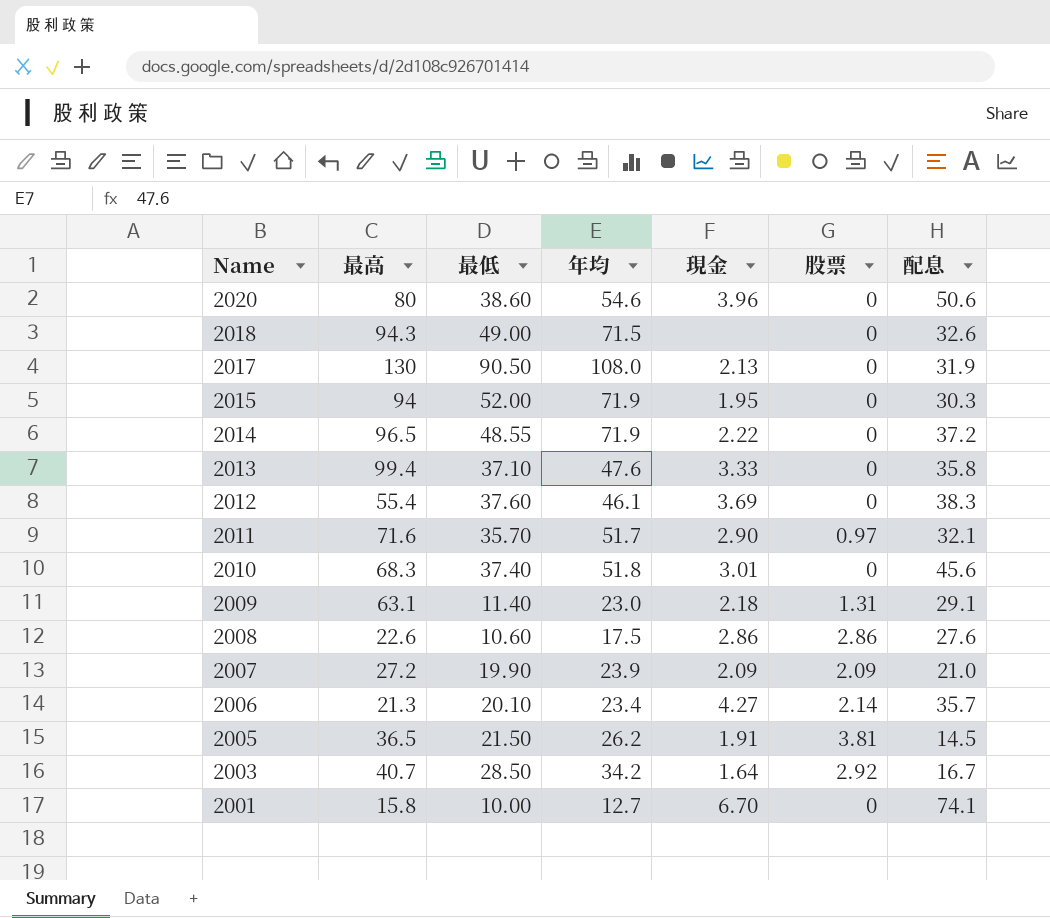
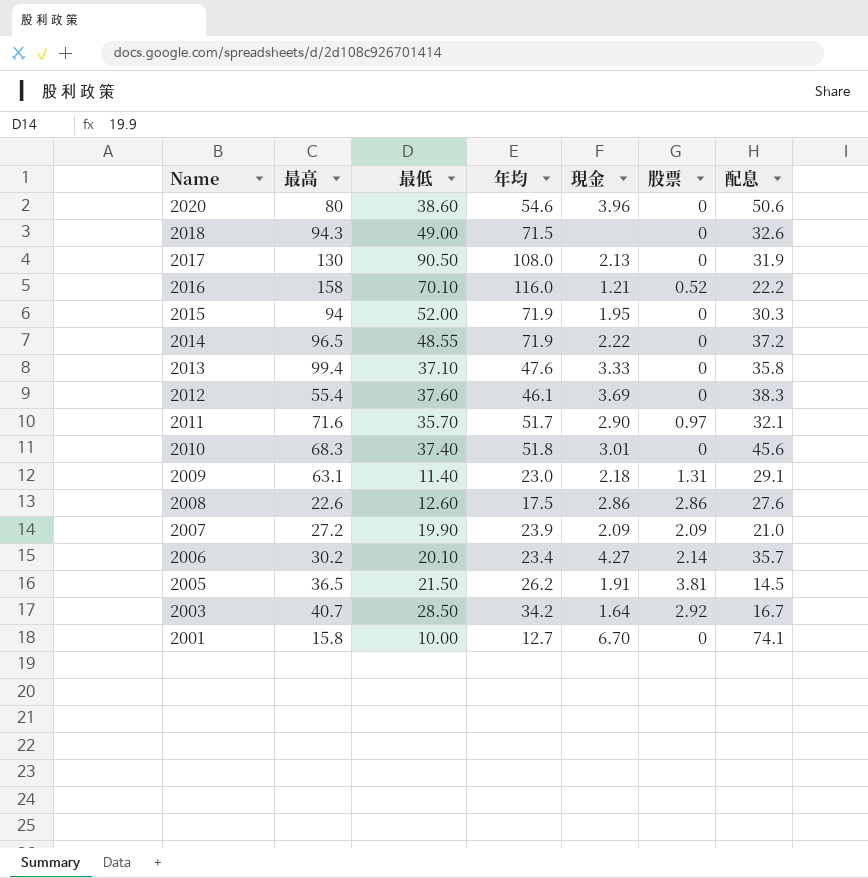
row 2016: none -> 158 | 70.10 | 116.0 | 1.21 | 0.52 | 22.2
2008 | 最低: 10.60 -> 12.60
2006 | 最高: 21.3 -> 30.2

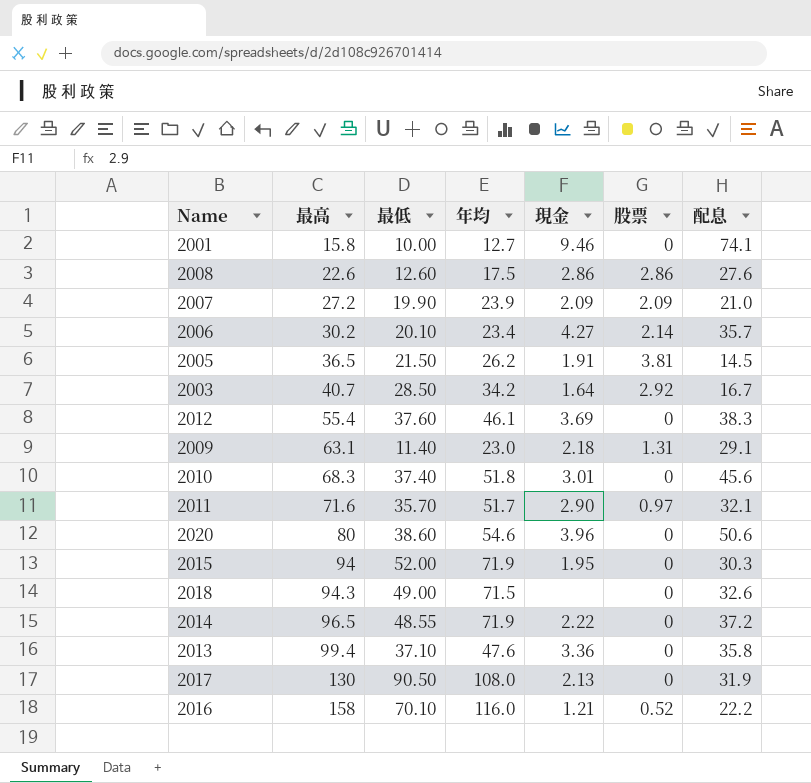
row order: Name descending -> 最高 ascending
2001 | 現金: 6.70 -> 9.46
2013 | 現金: 3.33 -> 3.36

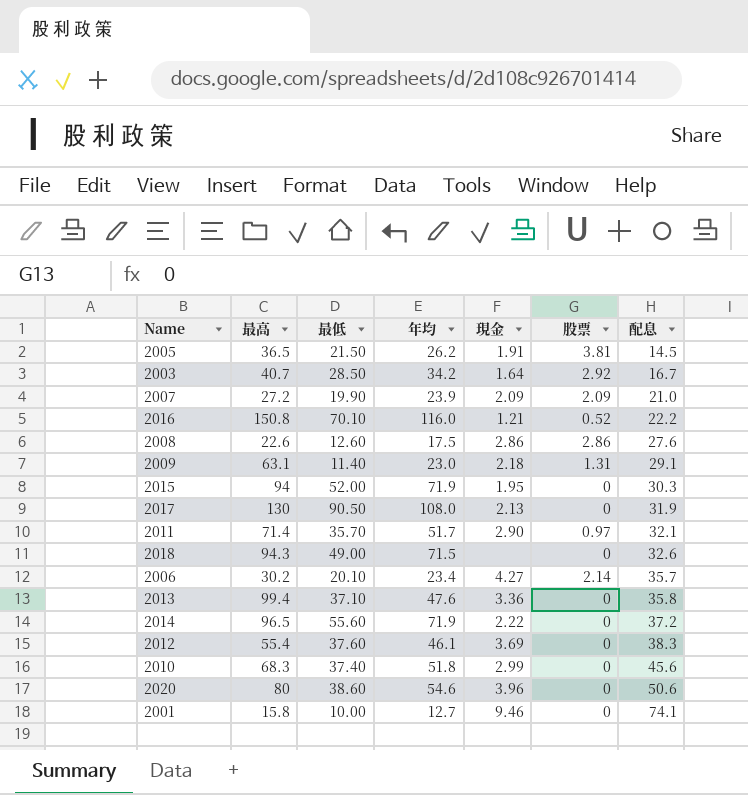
row order: 最高 ascending -> 配息 ascending
2016 | 最高: 158 -> 150.8
2011 | 最高: 71.6 -> 71.4
2014 | 最低: 48.55 -> 55.60
2010 | 現金: 3.01 -> 2.99

